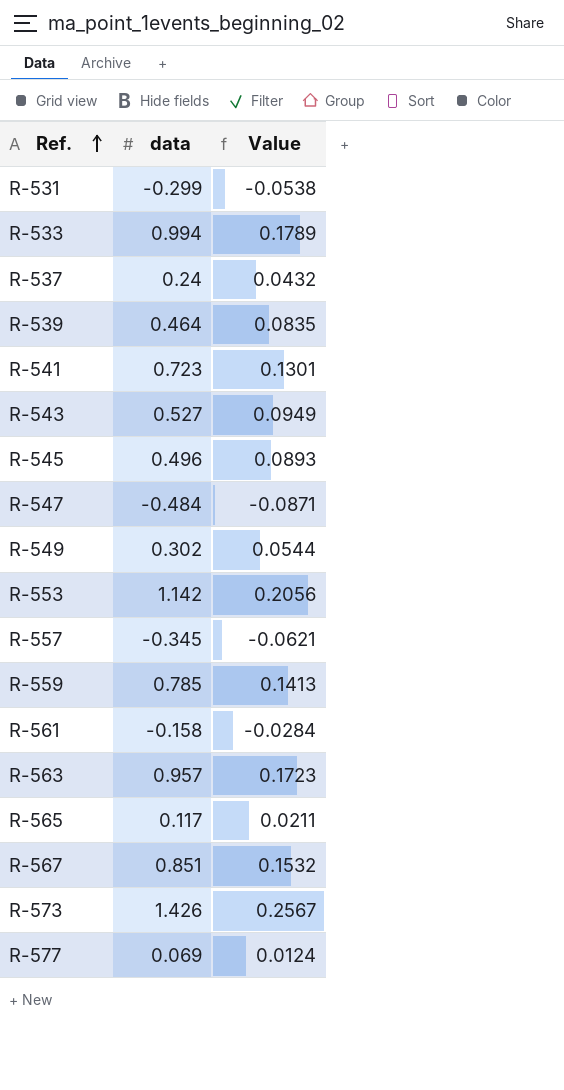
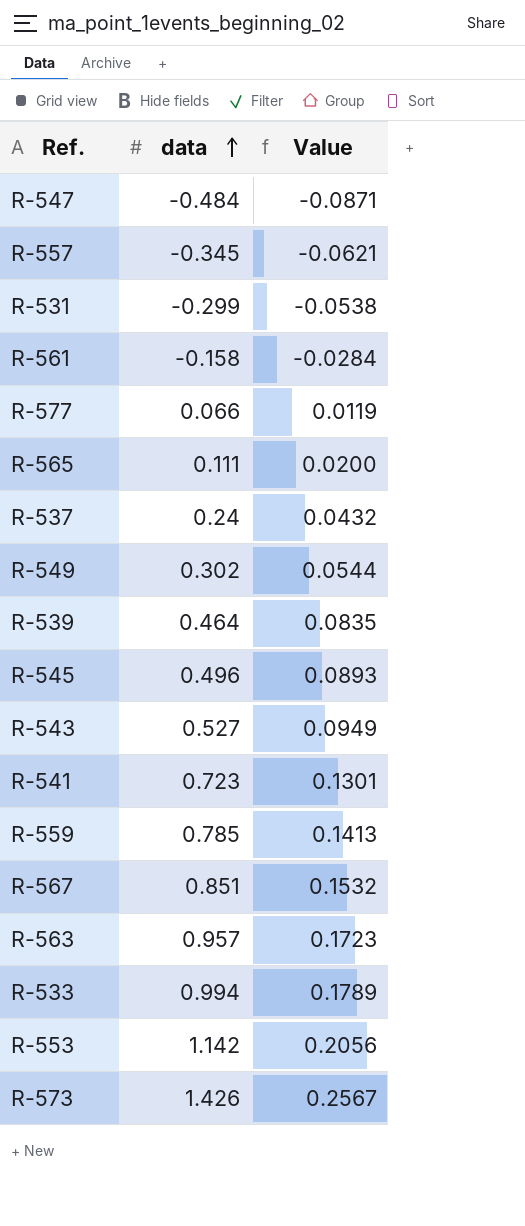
row order: Ref. ascending -> data ascending
R-577 | data: 0.069 -> 0.066
R-577 | Value: 0.0124 -> 0.0119
R-565 | data: 0.117 -> 0.111
R-565 | Value: 0.0211 -> 0.0200

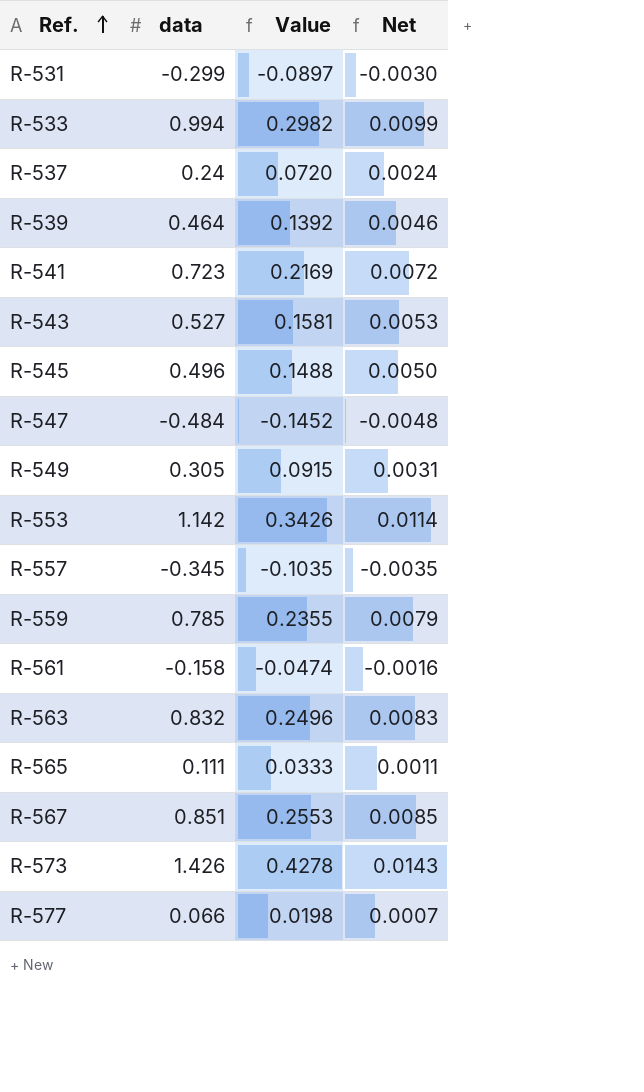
row order: data ascending -> Ref. ascending
column Value | formula: [data] * 0.18 -> [data] * 0.3
column Net | formula: none -> [data] * 0.01
R-549 | data: 0.302 -> 0.305
R-563 | data: 0.957 -> 0.832

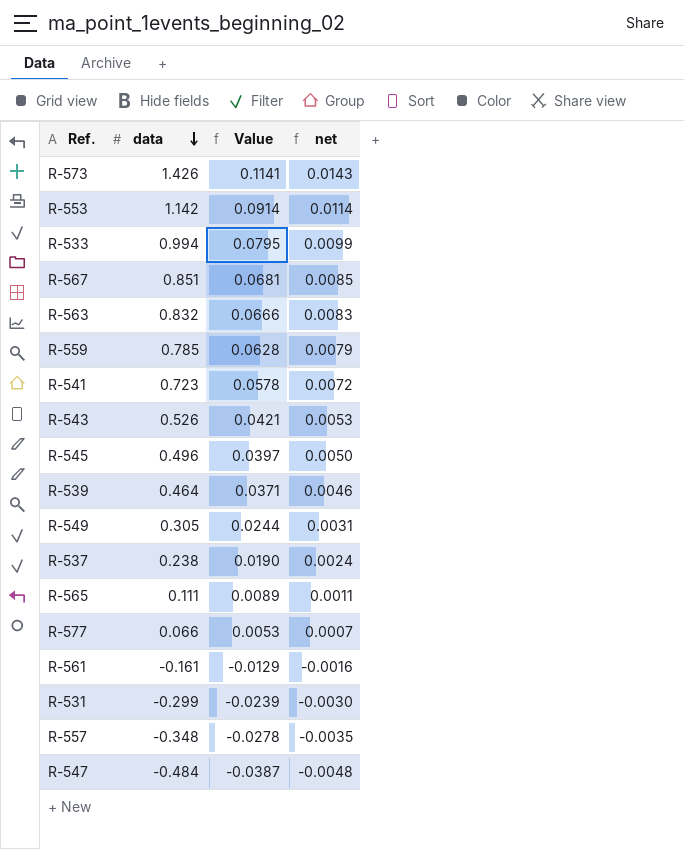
row order: Ref. ascending -> data descending
column Value | formula: [data] * 0.3 -> [data] * 0.08
column name: Net -> net
R-543 | data: 0.527 -> 0.526
R-537 | data: 0.24 -> 0.238
R-561 | data: -0.158 -> -0.161
R-557 | data: -0.345 -> -0.348

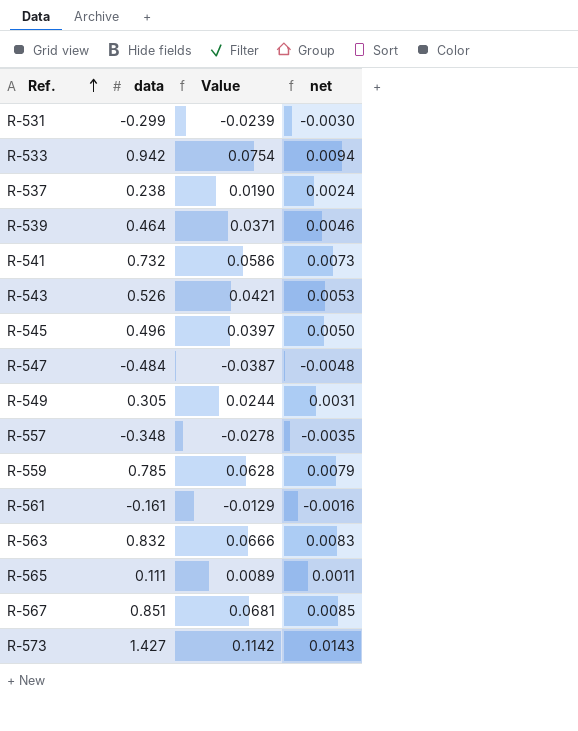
row order: data descending -> Ref. ascending
row R-553: 1.142 | 0.0914 | 0.0114 -> none
row R-577: 0.066 | 0.0053 | 0.0007 -> none
R-533 | data: 0.994 -> 0.942
R-533 | Value: 0.0795 -> 0.0754
R-533 | net: 0.0099 -> 0.0094
R-541 | data: 0.723 -> 0.732
R-541 | Value: 0.0578 -> 0.0586
R-541 | net: 0.0072 -> 0.0073
R-573 | data: 1.426 -> 1.427
R-573 | Value: 0.1141 -> 0.1142

